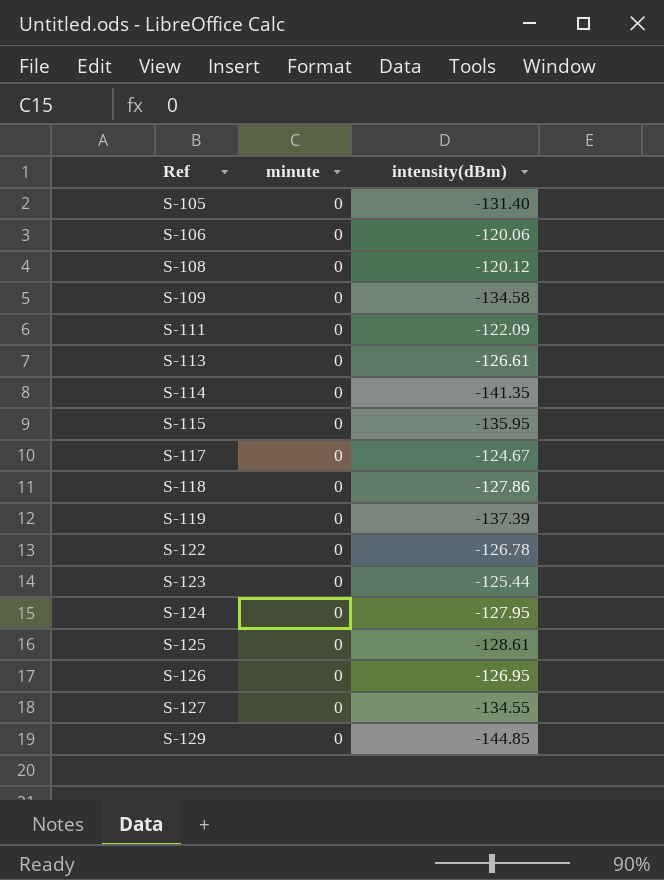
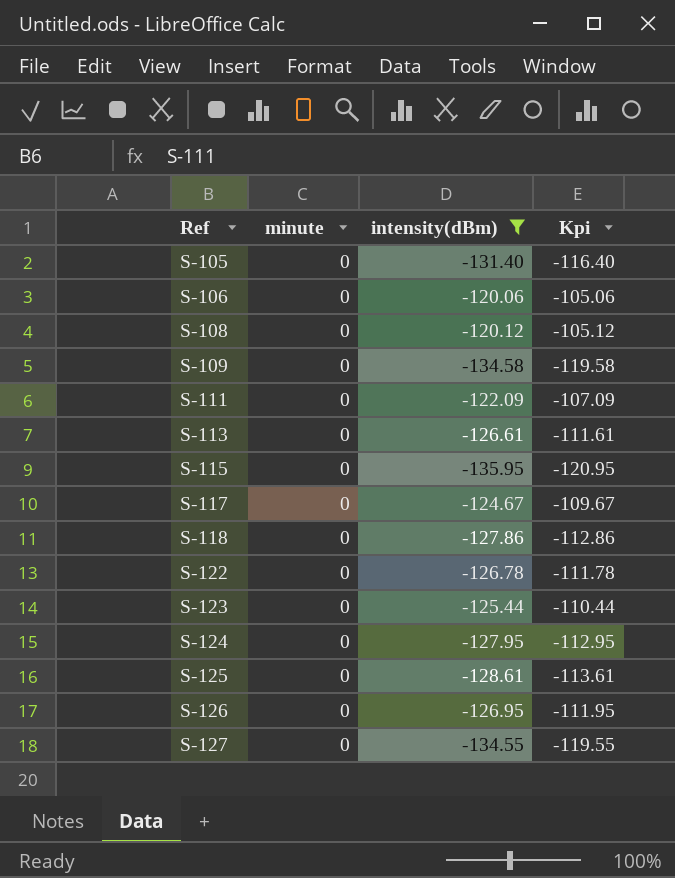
filter: none -> intensity(dBm) >= -135.95
column Kpi | formula: none -> [intensity(dBm)] + 15

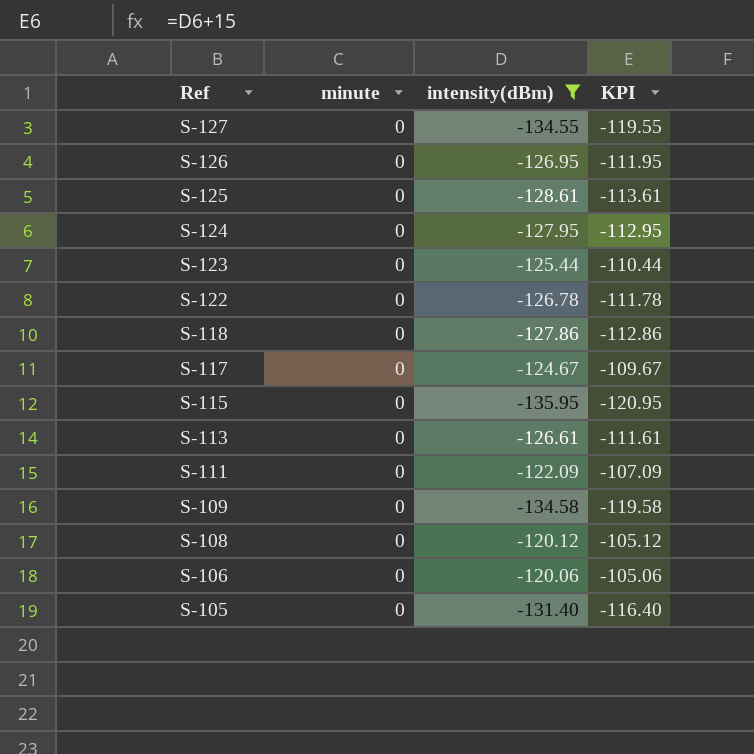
row order: Ref ascending -> Ref descending
column name: Kpi -> KPI

